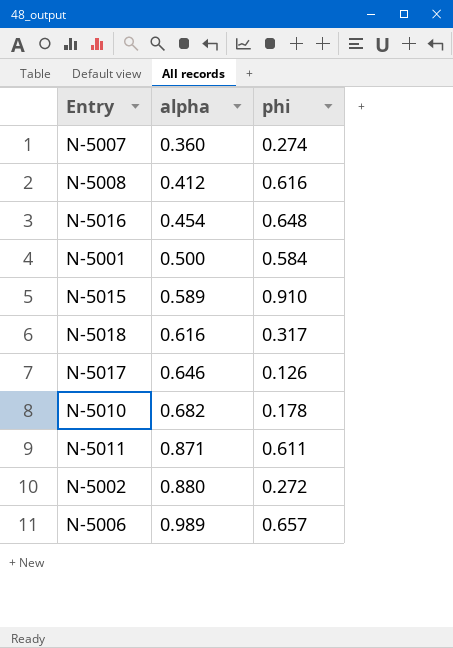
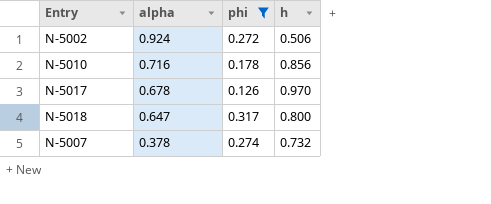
filter: none -> phi <= 0.317
row order: alpha ascending -> alpha descending
column h | position: none -> 4
N-5002 | alpha: 0.880 -> 0.924
N-5010 | alpha: 0.682 -> 0.716
N-5017 | alpha: 0.646 -> 0.678
N-5018 | alpha: 0.616 -> 0.647
N-5007 | alpha: 0.360 -> 0.378

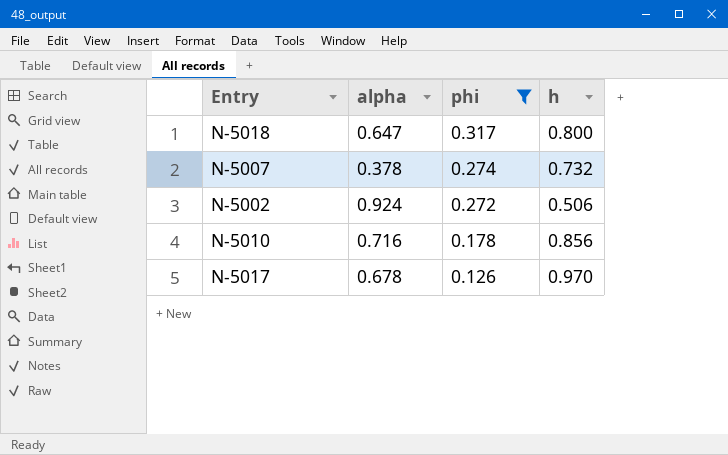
row order: alpha descending -> phi descending

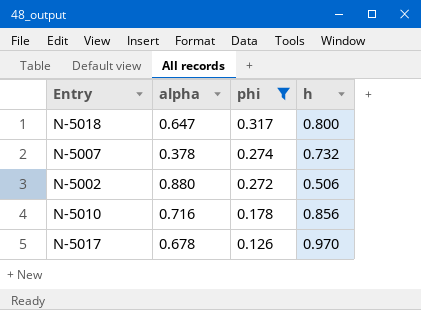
N-5002 | alpha: 0.924 -> 0.880

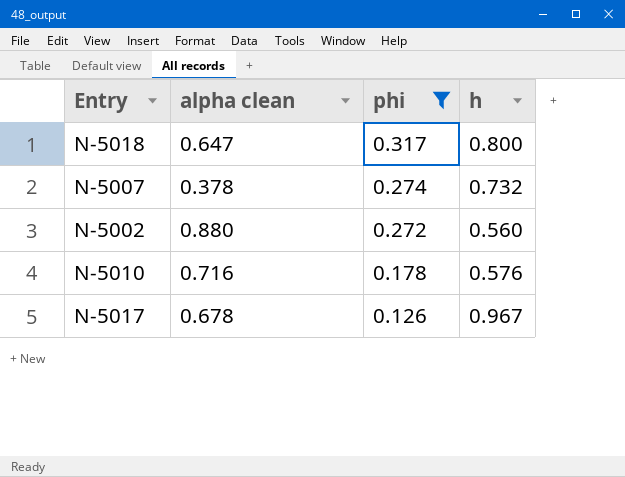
column name: alpha -> alpha clean
N-5002 | h: 0.506 -> 0.560
N-5010 | h: 0.856 -> 0.576
N-5017 | h: 0.970 -> 0.967

